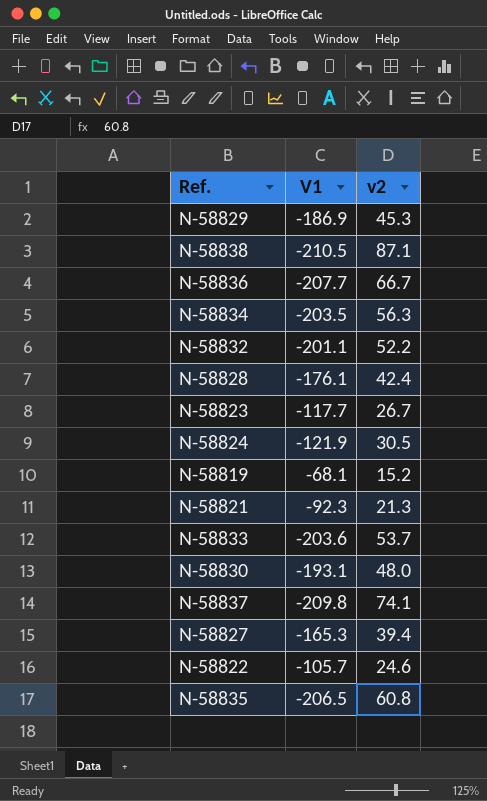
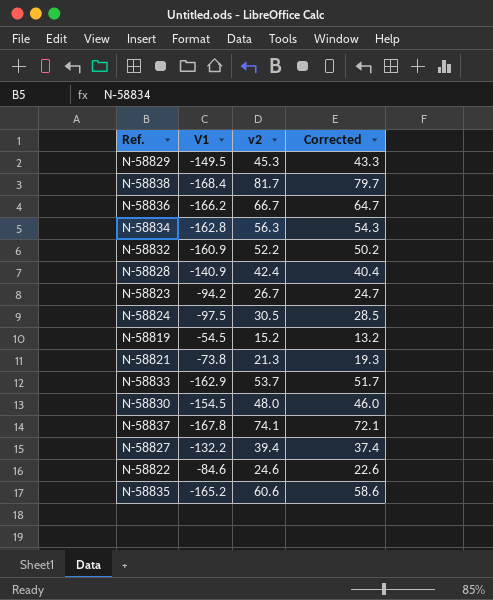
column Corrected | formula: none -> [v2] - 2
N-58829 | V1: -186.9 -> -149.5
N-58838 | V1: -210.5 -> -168.4
N-58838 | v2: 87.1 -> 81.7
N-58836 | V1: -207.7 -> -166.2
N-58834 | V1: -203.5 -> -162.8
N-58832 | V1: -201.1 -> -160.9
N-58828 | V1: -176.1 -> -140.9
N-58823 | V1: -117.7 -> -94.2
N-58824 | V1: -121.9 -> -97.5
N-58819 | V1: -68.1 -> -54.5
N-58821 | V1: -92.3 -> -73.8
N-58833 | V1: -203.6 -> -162.9
N-58830 | V1: -193.1 -> -154.5
N-58837 | V1: -209.8 -> -167.8
N-58827 | V1: -165.3 -> -132.2
N-58822 | V1: -105.7 -> -84.6
N-58835 | V1: -206.5 -> -165.2
N-58835 | v2: 60.8 -> 60.6

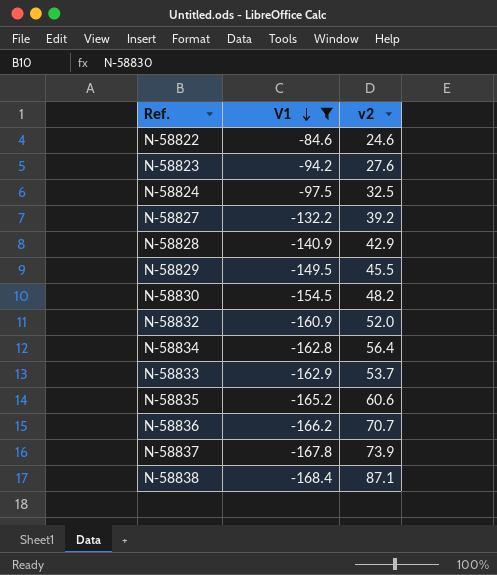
filter: none -> V1 <= -84.6
row order: none -> V1 descending
column Corrected | formula: [v2] - 2 -> none
N-58823 | v2: 26.7 -> 27.6
N-58824 | v2: 30.5 -> 32.5
N-58827 | v2: 39.4 -> 39.2
N-58828 | v2: 42.4 -> 42.9
N-58829 | v2: 45.3 -> 45.5
N-58830 | v2: 48.0 -> 48.2
N-58832 | v2: 52.2 -> 52.0
N-58834 | v2: 56.3 -> 56.4
N-58836 | v2: 66.7 -> 70.7
N-58837 | v2: 74.1 -> 73.9
N-58838 | v2: 81.7 -> 87.1

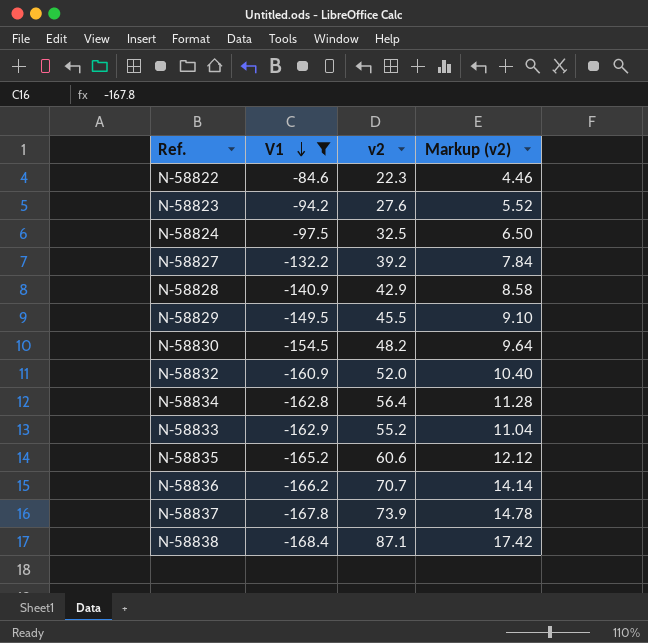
column Markup (v2) | formula: none -> [v2] * 0.2
N-58822 | v2: 24.6 -> 22.3
N-58833 | v2: 53.7 -> 55.2

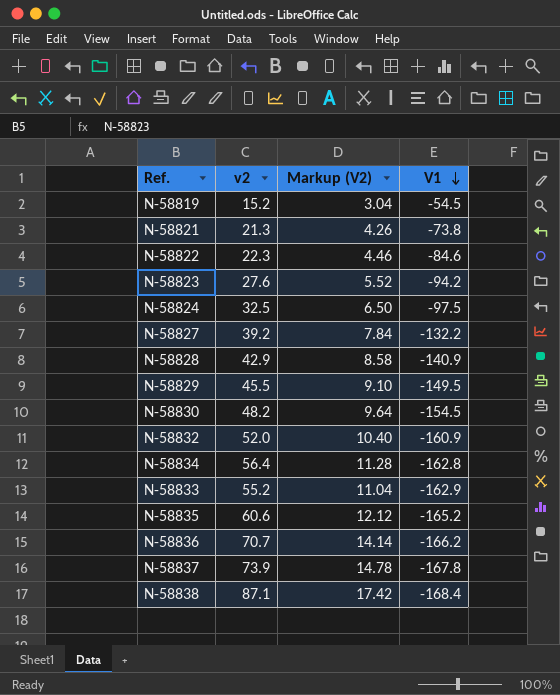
filter: V1 <= -84.6 -> none
column name: Markup (v2) -> Markup (V2)
column V1 | position: 2 -> 4

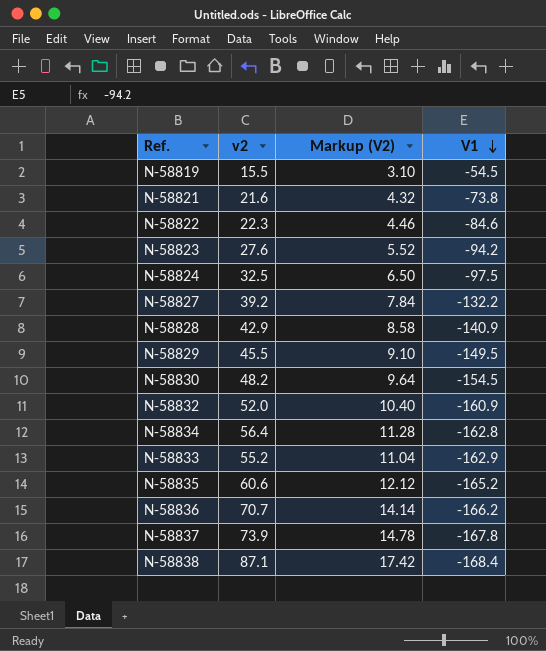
N-58819 | v2: 15.2 -> 15.5
N-58819 | Markup (V2): 3.04 -> 3.10
N-58821 | v2: 21.3 -> 21.6
N-58821 | Markup (V2): 4.26 -> 4.32

